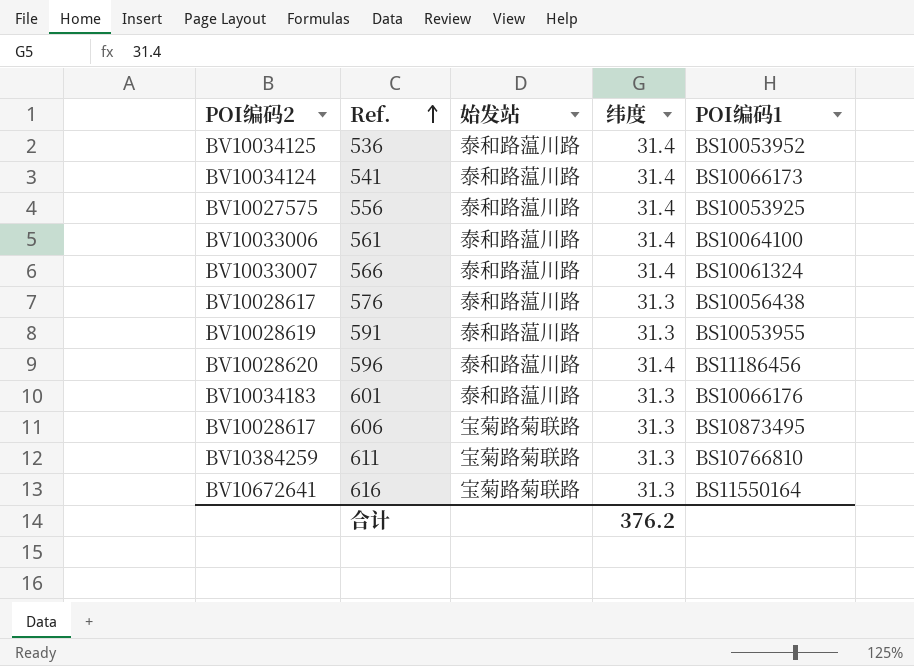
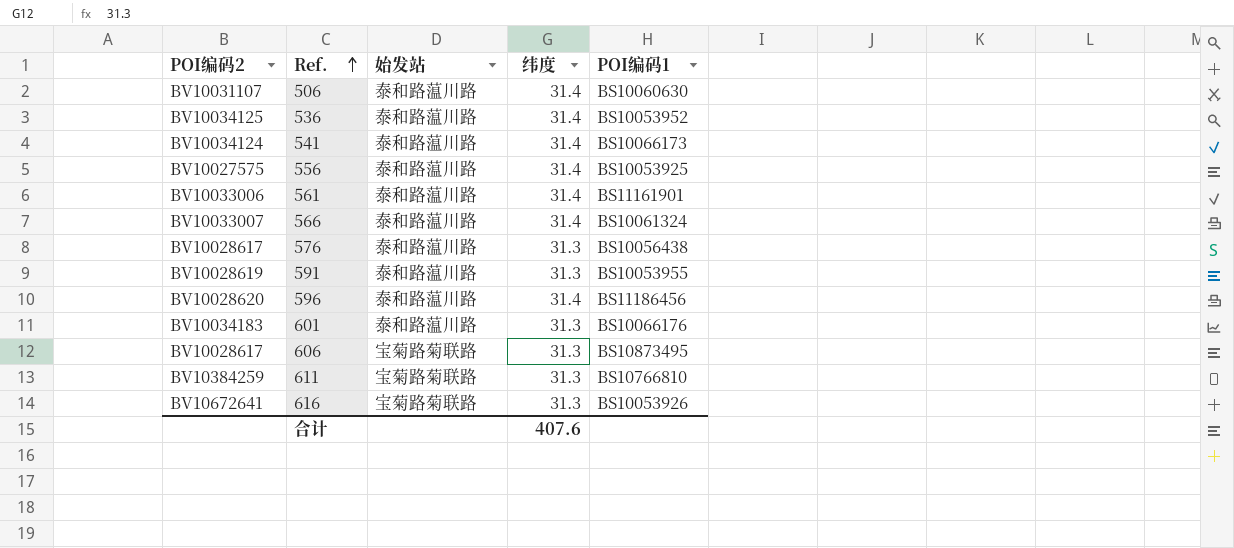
row 506: none -> BV10031107 | 泰和路蕰川路 | 31.4 | BS10060630
561 | POI编码1: BS10064100 -> BS11161901
616 | POI编码1: BS11550164 -> BS10053926
合计 | 纬度: 376.2 -> 407.6

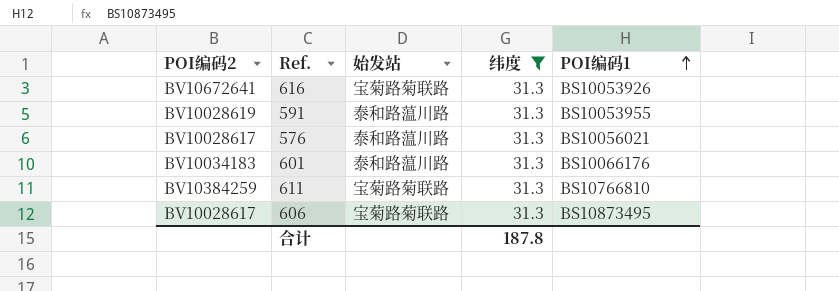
filter: none -> 纬度 = 31.3
row order: Ref. ascending -> POI编码1 ascending
576 | POI编码1: BS10056438 -> BS10056021
合计 | 纬度: 407.6 -> 187.8

